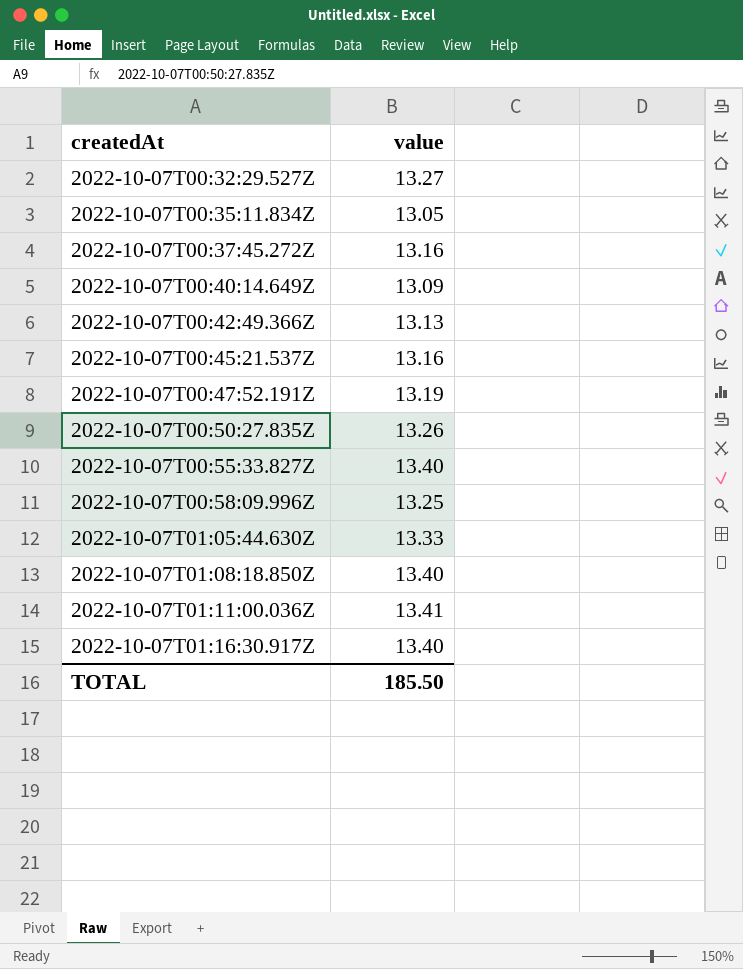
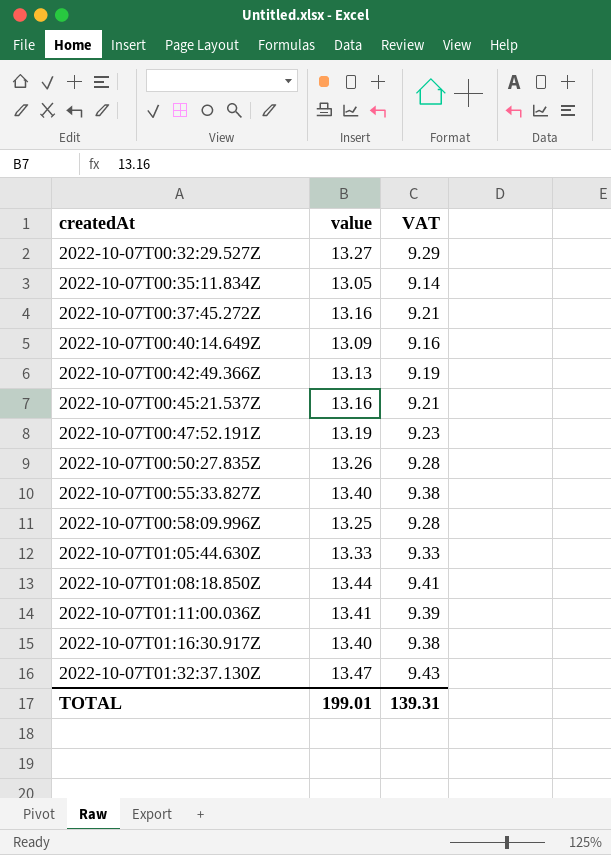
column VAT | formula: none -> [value] * 0.7
2022-10-07T01:08:18.850Z | value: 13.40 -> 13.44
row 2022-10-07T01:32:37.130Z: none -> 13.47 | 9.43
TOTAL | value: 185.50 -> 199.01

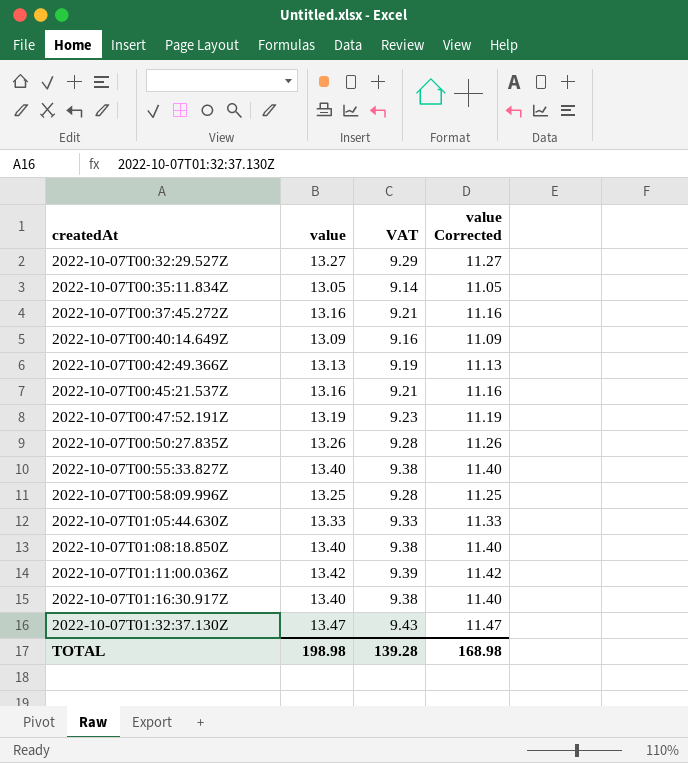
column value Corrected | formula: none -> [value] - 2
2022-10-07T01:08:18.850Z | value: 13.44 -> 13.40
2022-10-07T01:08:18.850Z | VAT: 9.41 -> 9.38
2022-10-07T01:11:00.036Z | value: 13.41 -> 13.42
TOTAL | value: 199.01 -> 198.98
TOTAL | VAT: 139.31 -> 139.28

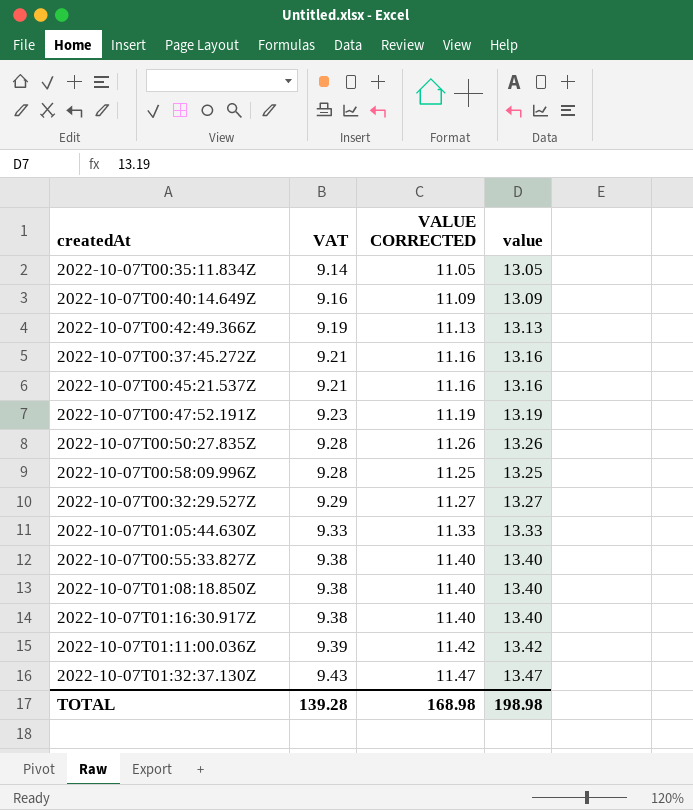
row order: createdAt ascending -> VAT ascending
column name: value Corrected -> VALUE CORRECTED
column value | position: 2 -> 4

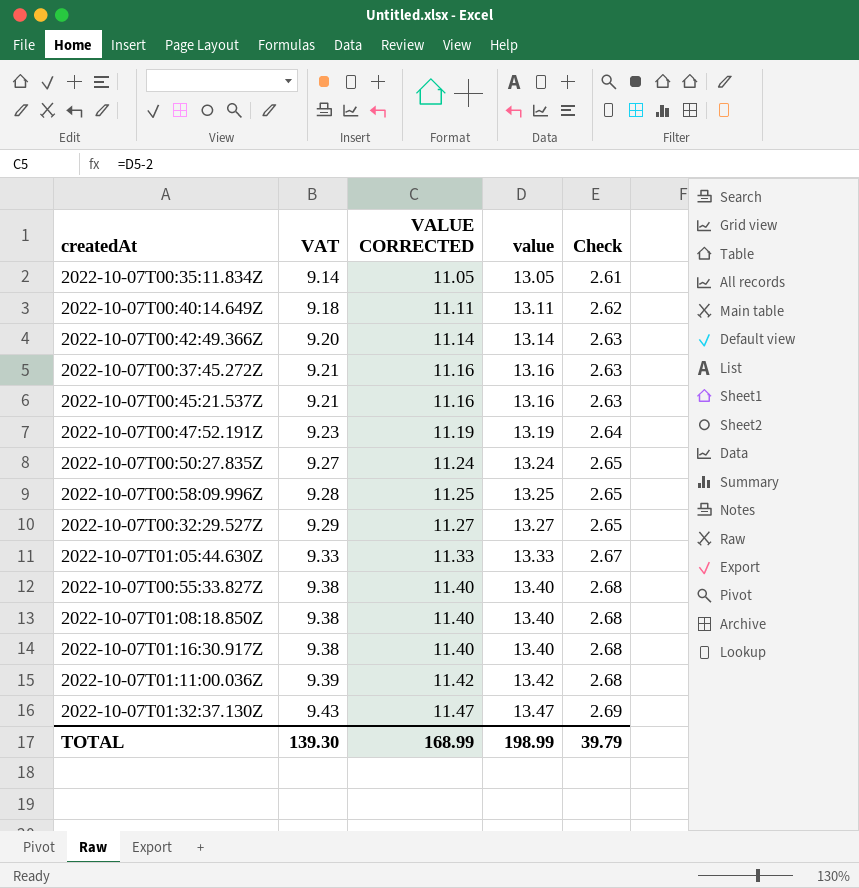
column Check | formula: none -> [value] * 0.2
2022-10-07T00:40:14.649Z | VAT: 9.16 -> 9.18
2022-10-07T00:40:14.649Z | VALUE CORRECTED: 11.09 -> 11.11
2022-10-07T00:40:14.649Z | value: 13.09 -> 13.11
2022-10-07T00:42:49.366Z | VAT: 9.19 -> 9.20
2022-10-07T00:42:49.366Z | VALUE CORRECTED: 11.13 -> 11.14
2022-10-07T00:42:49.366Z | value: 13.13 -> 13.14
2022-10-07T00:50:27.835Z | VAT: 9.28 -> 9.27
2022-10-07T00:50:27.835Z | VALUE CORRECTED: 11.26 -> 11.24
2022-10-07T00:50:27.835Z | value: 13.26 -> 13.24
TOTAL | VAT: 139.28 -> 139.30
TOTAL | VALUE CORRECTED: 168.98 -> 168.99
TOTAL | value: 198.98 -> 198.99

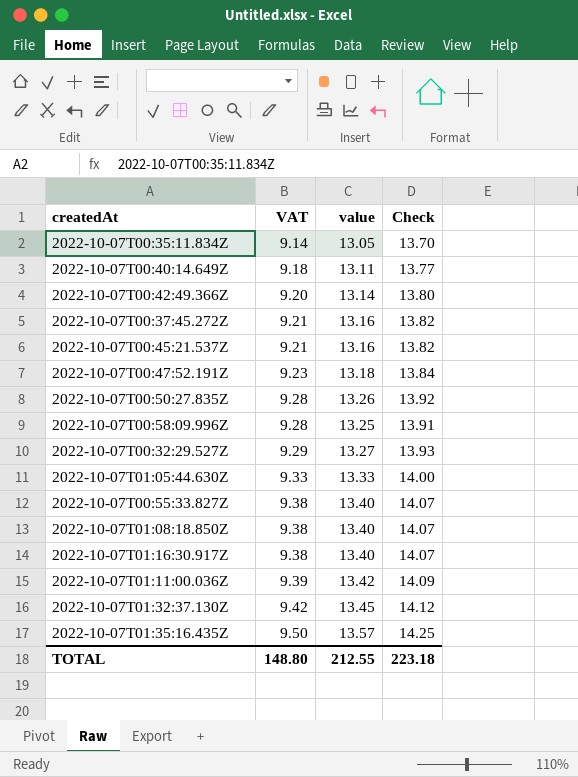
column VALUE CORRECTED | formula: [value] - 2 -> none
column Check | formula: [value] * 0.2 -> [value] * 1.05
2022-10-07T00:47:52.191Z | value: 13.19 -> 13.18
2022-10-07T00:50:27.835Z | VAT: 9.27 -> 9.28
2022-10-07T00:50:27.835Z | value: 13.24 -> 13.26
2022-10-07T01:32:37.130Z | VAT: 9.43 -> 9.42
2022-10-07T01:32:37.130Z | value: 13.47 -> 13.45
row 2022-10-07T01:35:16.435Z: none -> 9.50 | 13.57 | 14.25
TOTAL | VAT: 139.30 -> 148.80
TOTAL | value: 198.99 -> 212.55
TOTAL | Check: 39.79 -> 223.18

